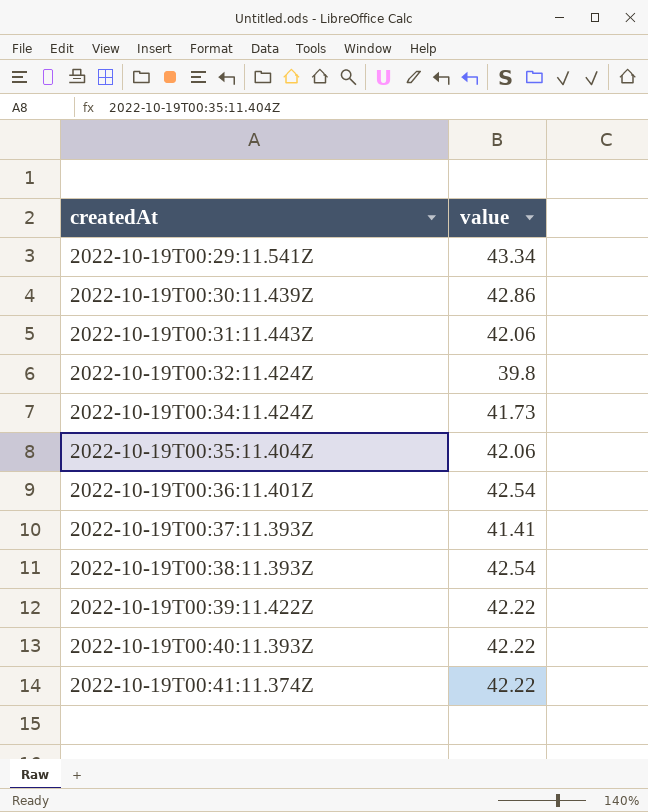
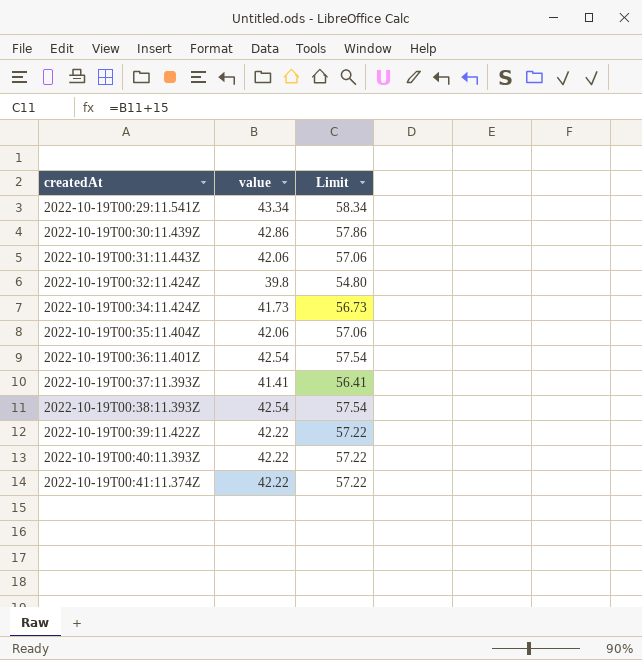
column Limit | formula: none -> [value] + 15

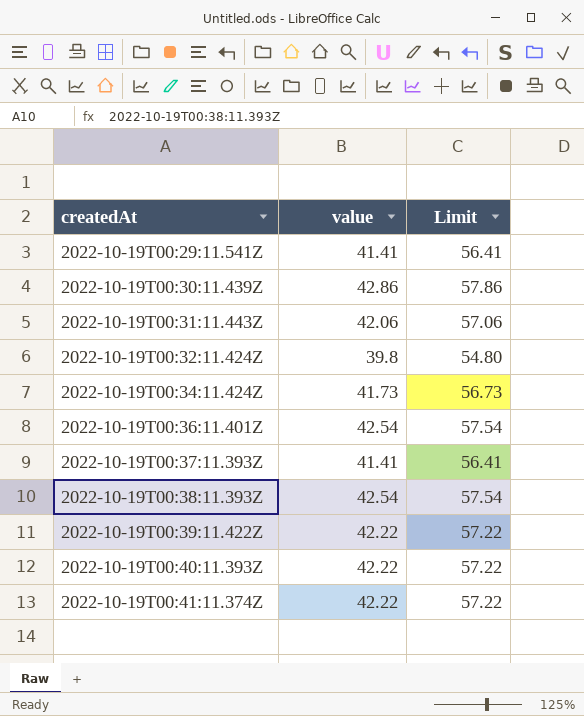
row 2022-10-19T00:35:11.404Z: 42.06 | 57.06 -> none
2022-10-19T00:29:11.541Z | value: 43.34 -> 41.41
2022-10-19T00:29:11.541Z | Limit: 58.34 -> 56.41

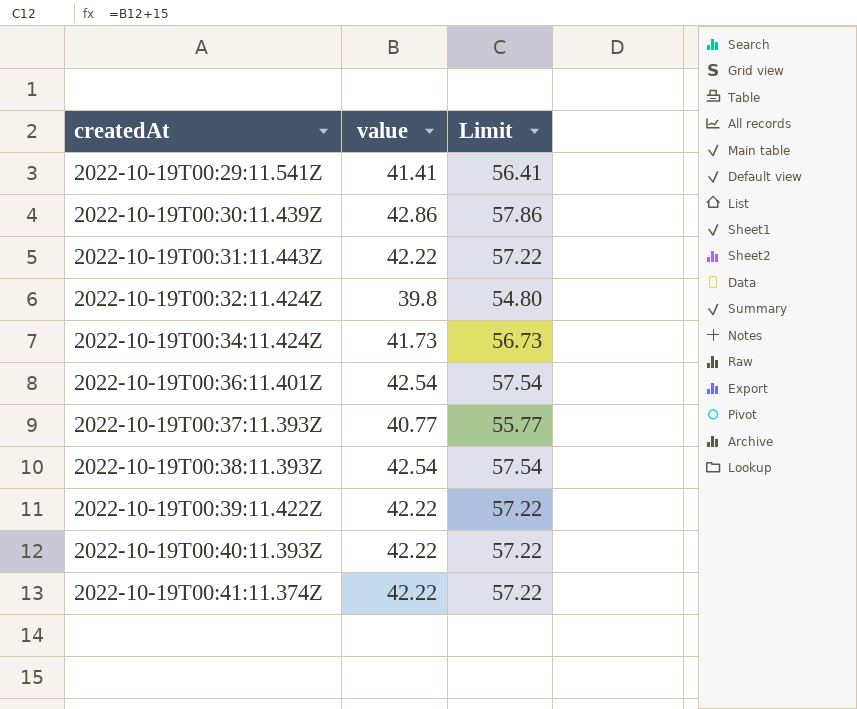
2022-10-19T00:31:11.443Z | value: 42.06 -> 42.22
2022-10-19T00:31:11.443Z | Limit: 57.06 -> 57.22
2022-10-19T00:37:11.393Z | value: 41.41 -> 40.77
2022-10-19T00:37:11.393Z | Limit: 56.41 -> 55.77

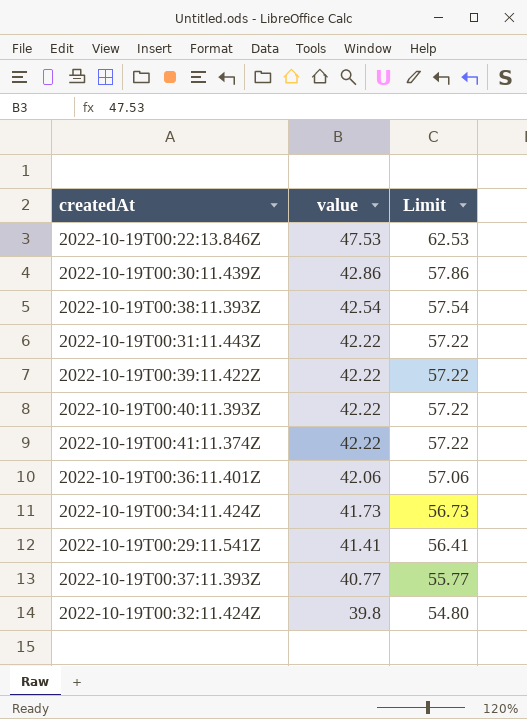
row order: createdAt ascending -> value descending
row 2022-10-19T00:22:13.846Z: none -> 47.53 | 62.53
2022-10-19T00:36:11.401Z | value: 42.54 -> 42.06
2022-10-19T00:36:11.401Z | Limit: 57.54 -> 57.06

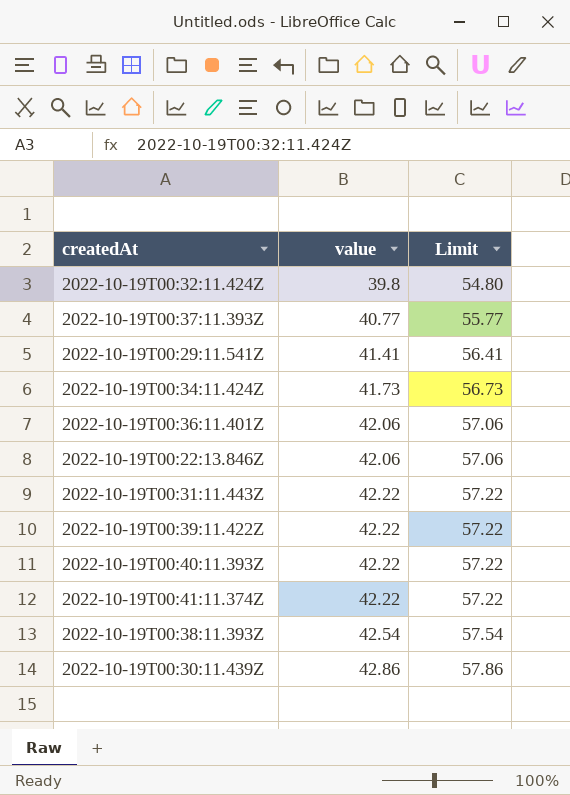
row order: value descending -> value ascending
2022-10-19T00:22:13.846Z | value: 47.53 -> 42.06
2022-10-19T00:22:13.846Z | Limit: 62.53 -> 57.06

